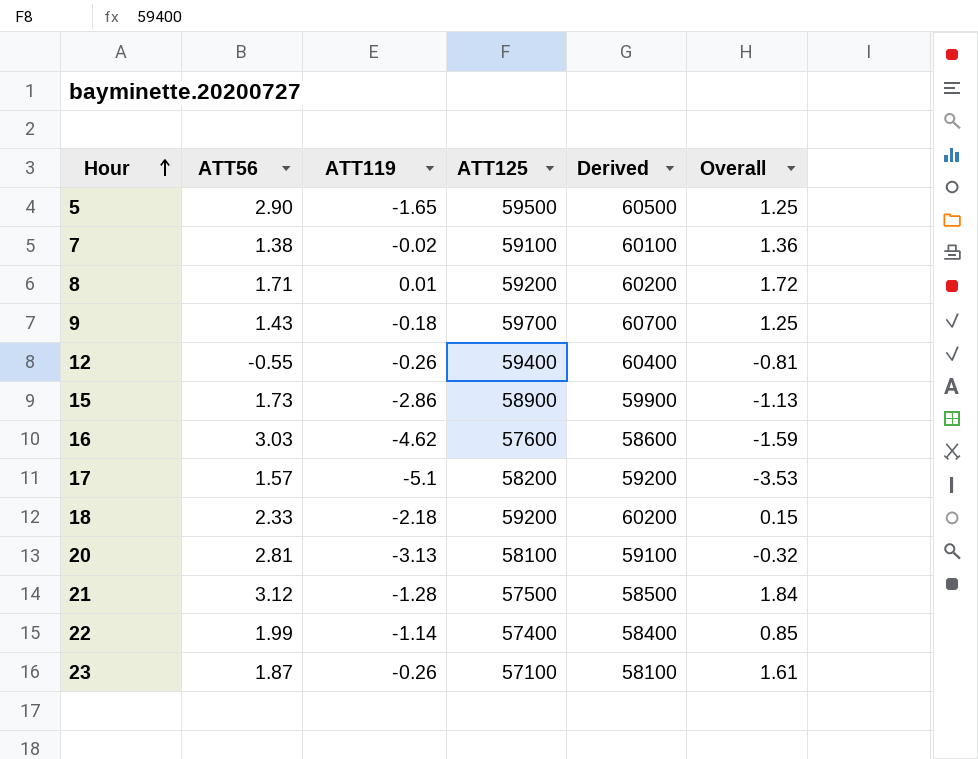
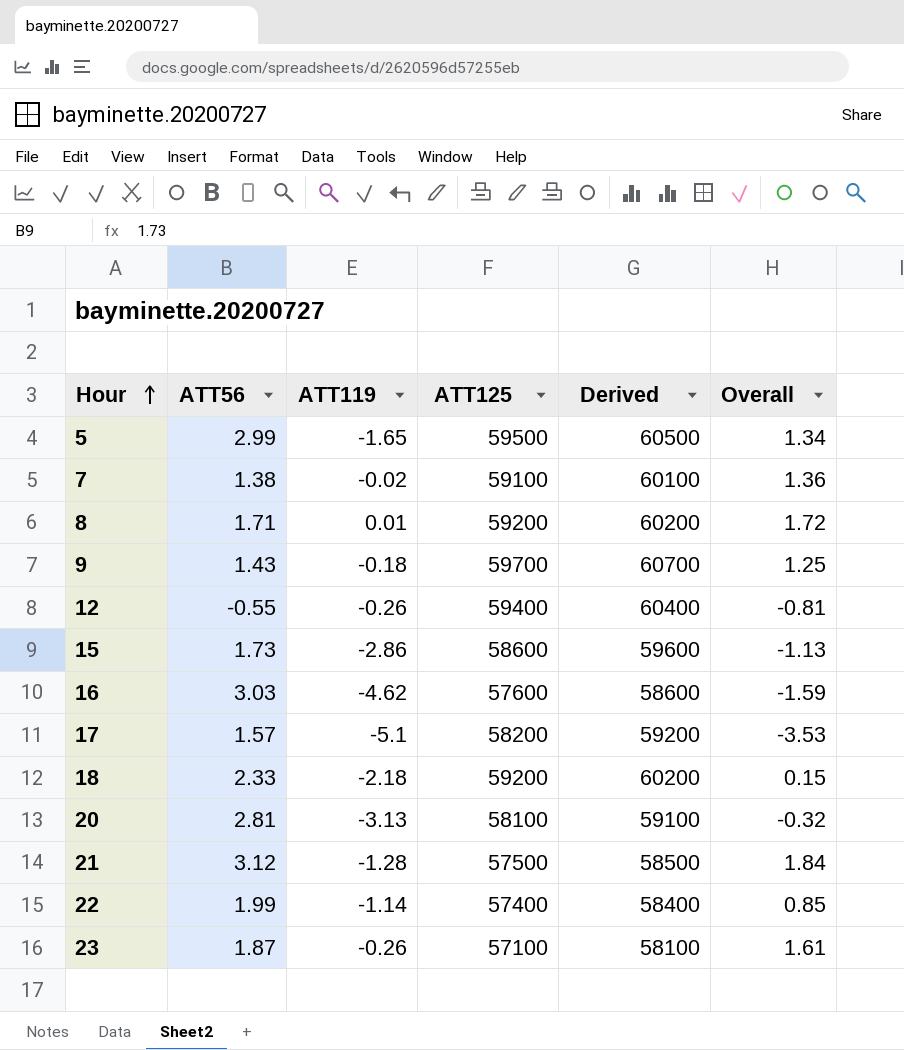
5 | ATT56: 2.90 -> 2.99
5 | Overall: 1.25 -> 1.34
15 | ATT125: 58900 -> 58600
15 | Derived: 59900 -> 59600

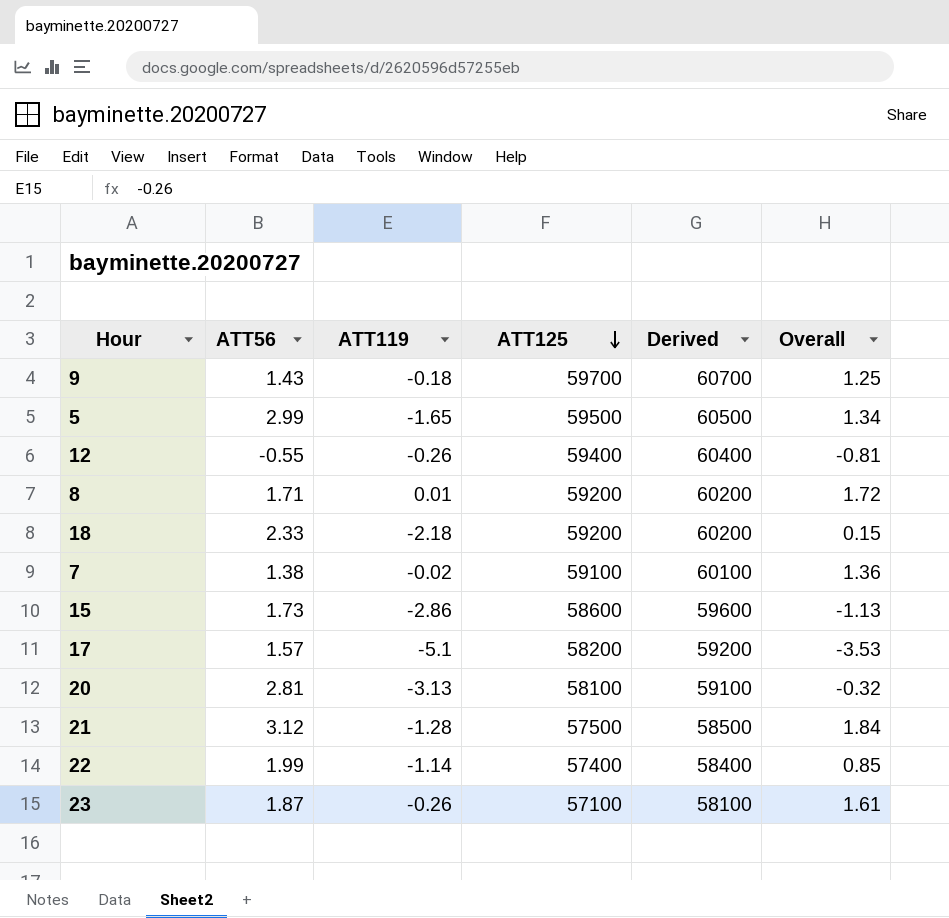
row order: Hour ascending -> ATT125 descending
row 16: 3.03 | -4.62 | 57600 | 58600 | -1.59 -> none

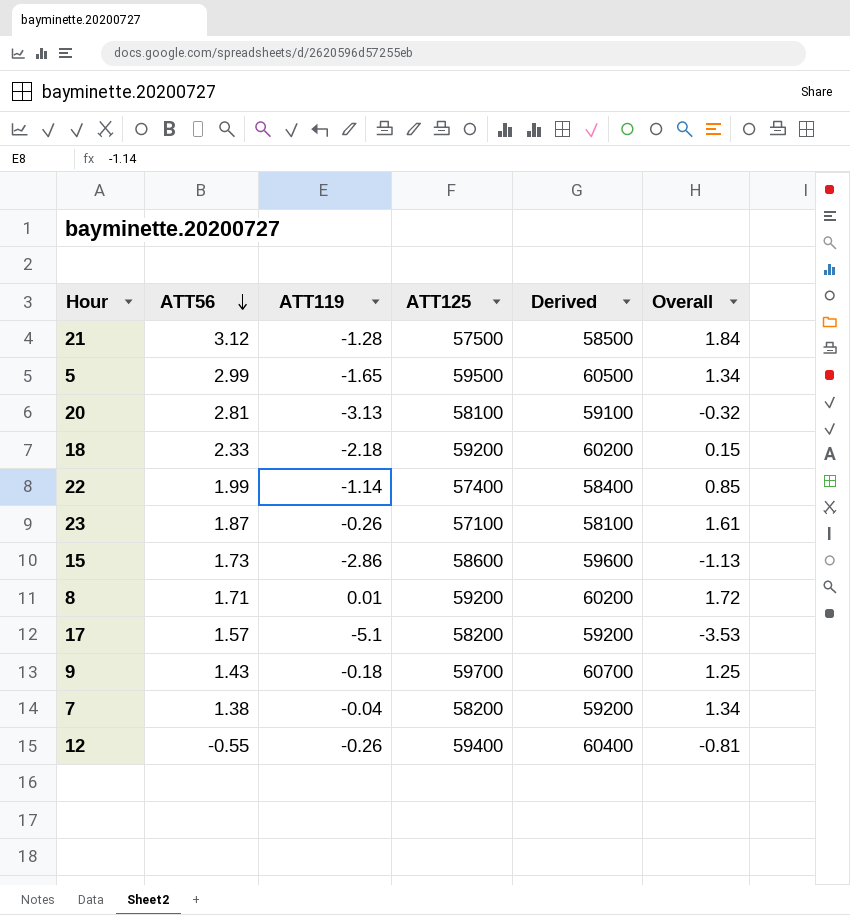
row order: ATT125 descending -> ATT56 descending
7 | ATT119: -0.02 -> -0.04
7 | ATT125: 59100 -> 58200
7 | Derived: 60100 -> 59200
7 | Overall: 1.36 -> 1.34

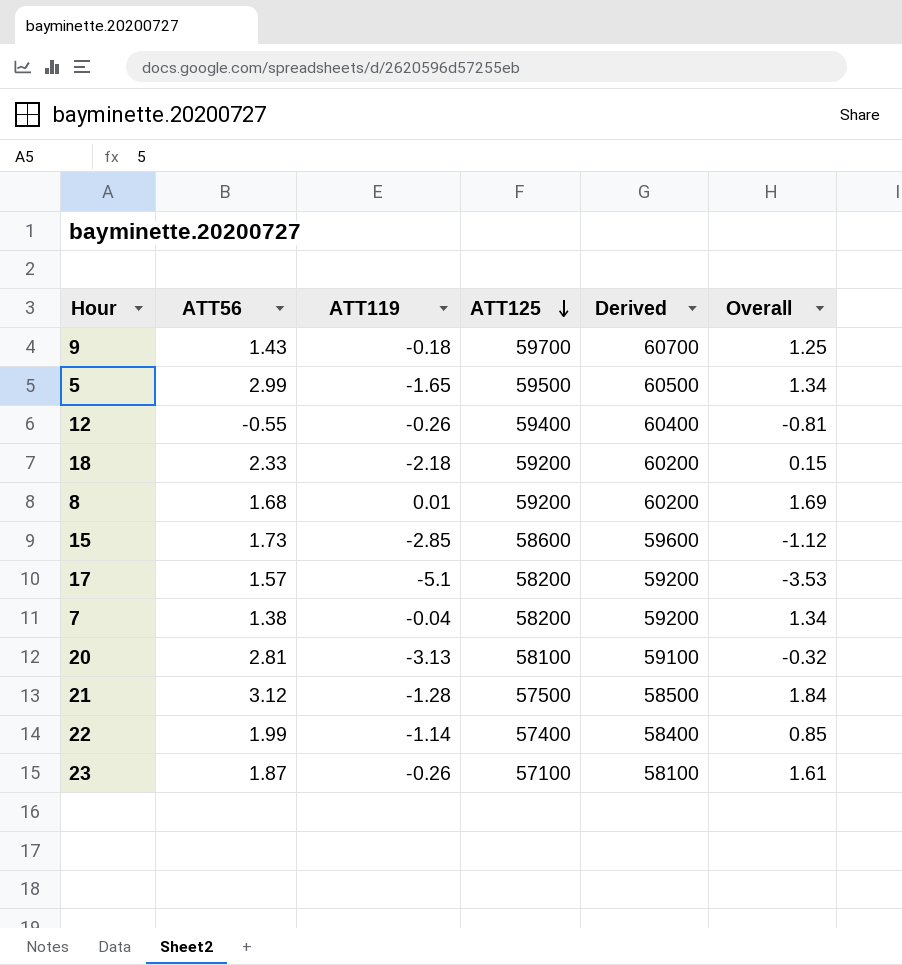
row order: ATT56 descending -> ATT125 descending
8 | ATT56: 1.71 -> 1.68
8 | Overall: 1.72 -> 1.69
15 | ATT119: -2.86 -> -2.85
15 | Overall: -1.13 -> -1.12

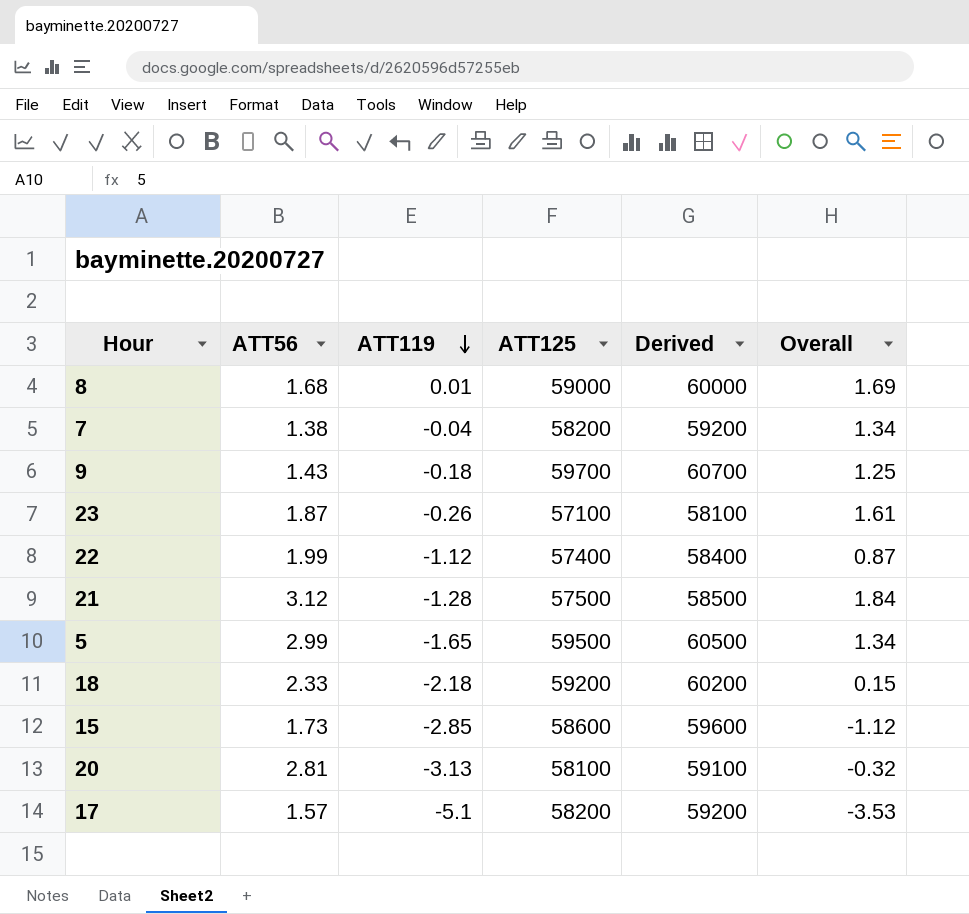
row order: ATT125 descending -> ATT119 descending
row 12: -0.55 | -0.26 | 59400 | 60400 | -0.81 -> none
8 | ATT125: 59200 -> 59000
8 | Derived: 60200 -> 60000
22 | ATT119: -1.14 -> -1.12
22 | Overall: 0.85 -> 0.87

